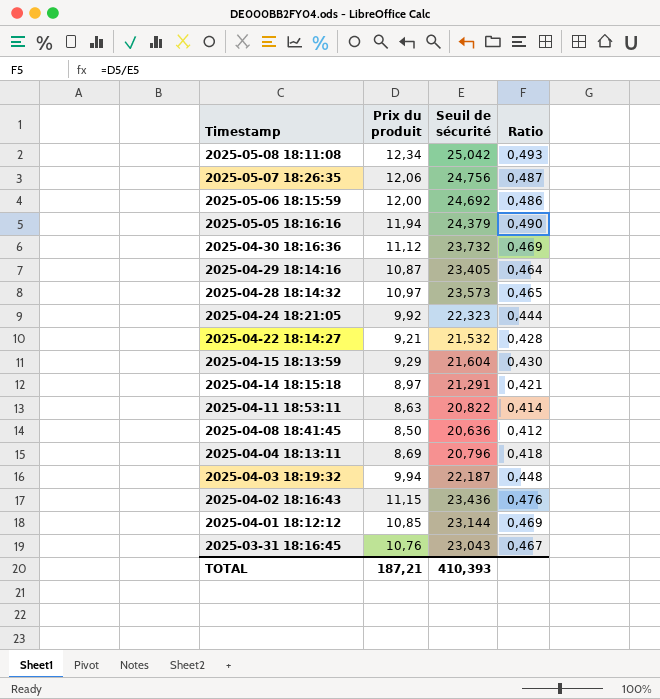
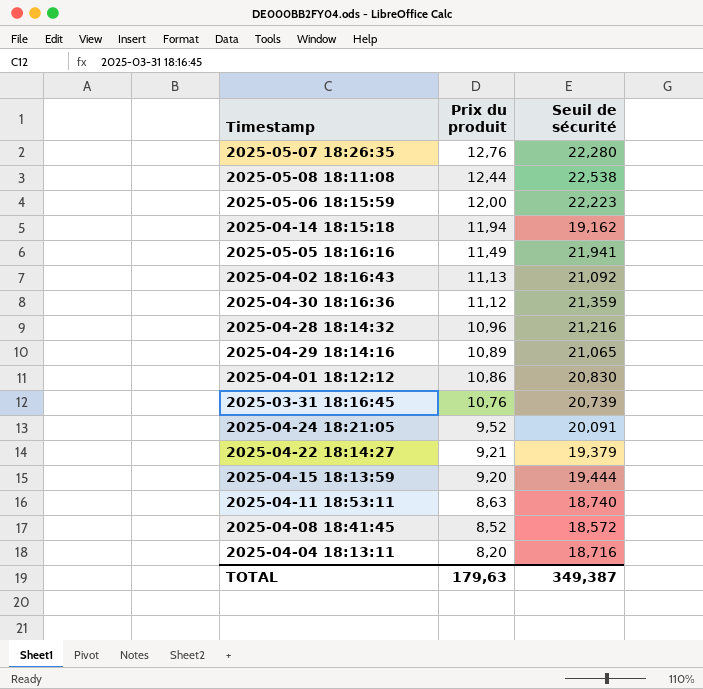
row order: Timestamp descending -> Prix du produit descending
column Ratio | formula: [Prix du produit] / [Seuil de sécurité] -> none
row 2025-04-03 18:19:32: 9,94 | 22,187 | 0,448 -> none
2025-05-07 18:26:35 | Prix du produit: 12,06 -> 12,76
2025-05-07 18:26:35 | Seuil de sécurité: 24,756 -> 22,280
2025-05-08 18:11:08 | Prix du produit: 12,34 -> 12,44
2025-05-08 18:11:08 | Seuil de sécurité: 25,042 -> 22,538
2025-05-06 18:15:59 | Seuil de sécurité: 24,692 -> 22,223
2025-04-14 18:15:18 | Prix du produit: 8,97 -> 11,94
2025-04-14 18:15:18 | Seuil de sécurité: 21,291 -> 19,162
2025-05-05 18:16:16 | Prix du produit: 11,94 -> 11,49
2025-05-05 18:16:16 | Seuil de sécurité: 24,379 -> 21,941
2025-04-02 18:16:43 | Prix du produit: 11,15 -> 11,13
2025-04-02 18:16:43 | Seuil de sécurité: 23,436 -> 21,092
2025-04-30 18:16:36 | Seuil de sécurité: 23,732 -> 21,359
2025-04-28 18:14:32 | Prix du produit: 10,97 -> 10,96
2025-04-28 18:14:32 | Seuil de sécurité: 23,573 -> 21,216
2025-04-29 18:14:16 | Prix du produit: 10,87 -> 10,89
2025-04-29 18:14:16 | Seuil de sécurité: 23,405 -> 21,065
2025-04-01 18:12:12 | Prix du produit: 10,85 -> 10,86
2025-04-01 18:12:12 | Seuil de sécurité: 23,144 -> 20,830
2025-03-31 18:16:45 | Seuil de sécurité: 23,043 -> 20,739
2025-04-24 18:21:05 | Prix du produit: 9,92 -> 9,52
2025-04-24 18:21:05 | Seuil de sécurité: 22,323 -> 20,091
2025-04-22 18:14:27 | Seuil de sécurité: 21,532 -> 19,379
2025-04-15 18:13:59 | Prix du produit: 9,29 -> 9,20
2025-04-15 18:13:59 | Seuil de sécurité: 21,604 -> 19,444
2025-04-11 18:53:11 | Seuil de sécurité: 20,822 -> 18,740
2025-04-08 18:41:45 | Prix du produit: 8,50 -> 8,52
2025-04-08 18:41:45 | Seuil de sécurité: 20,636 -> 18,572
2025-04-04 18:13:11 | Prix du produit: 8,69 -> 8,20
2025-04-04 18:13:11 | Seuil de sécurité: 20,796 -> 18,716
TOTAL | Prix du produit: 187,21 -> 179,63
TOTAL | Seuil de sécurité: 410,393 -> 349,387

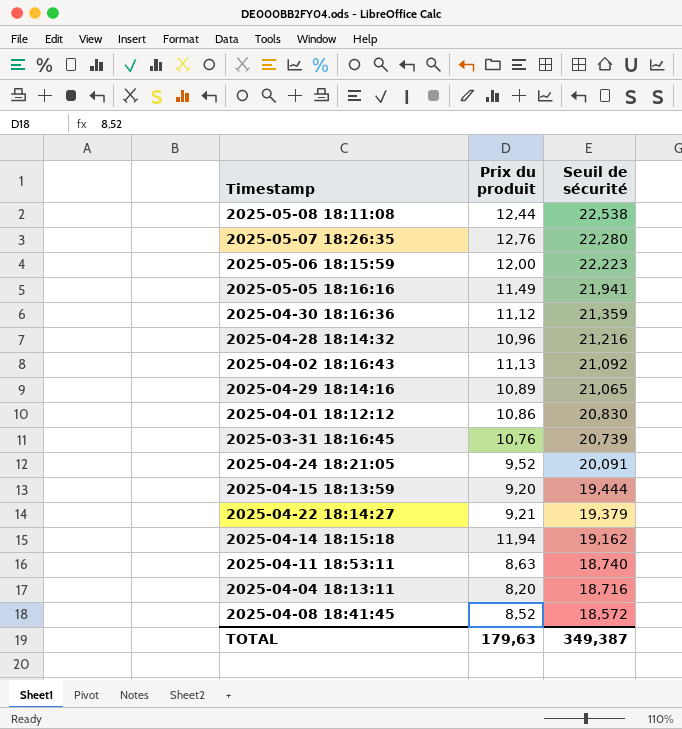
row order: Prix du produit descending -> Seuil de sécurité descending

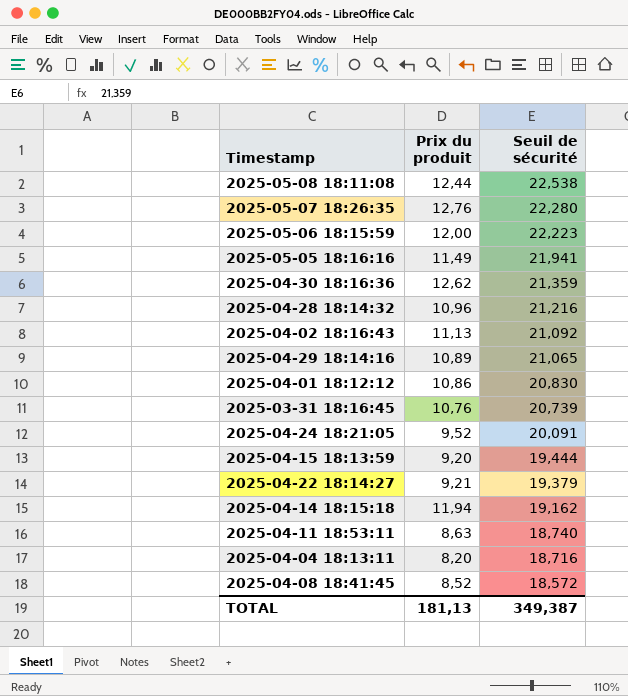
2025-04-30 18:16:36 | Prix du produit: 11,12 -> 12,62
TOTAL | Prix du produit: 179,63 -> 181,13

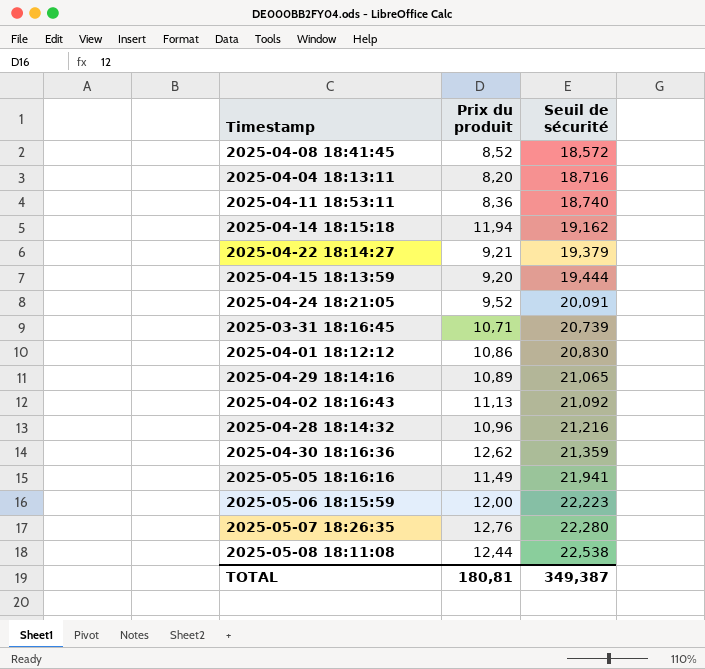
row order: Seuil de sécurité descending -> Seuil de sécurité ascending
2025-04-11 18:53:11 | Prix du produit: 8,63 -> 8,36
2025-03-31 18:16:45 | Prix du produit: 10,76 -> 10,71
TOTAL | Prix du produit: 181,13 -> 180,81

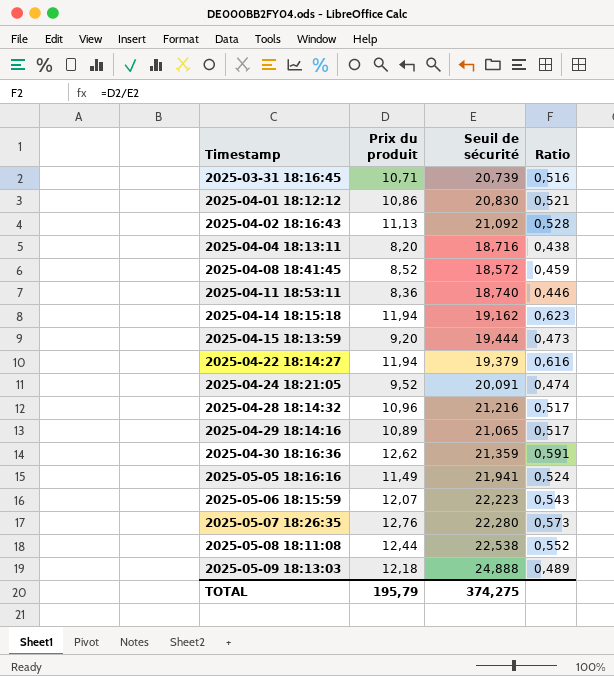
row order: Seuil de sécurité ascending -> Timestamp ascending
column Ratio | formula: none -> [Prix du produit] / [Seuil de sécurité]
2025-04-22 18:14:27 | Prix du produit: 9,21 -> 11,94
2025-05-06 18:15:59 | Prix du produit: 12,00 -> 12,07
row 2025-05-09 18:13:03: none -> 12,18 | 24,888 | 0,489
TOTAL | Prix du produit: 180,81 -> 195,79
TOTAL | Seuil de sécurité: 349,387 -> 374,275

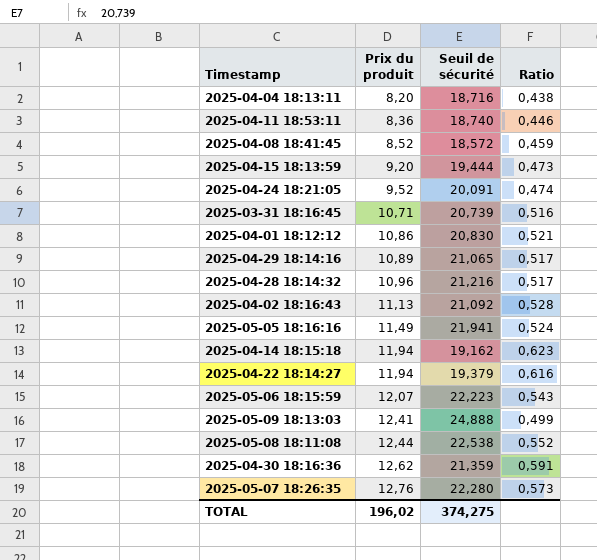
row order: Timestamp ascending -> Prix du produit ascending
2025-05-09 18:13:03 | Prix du produit: 12,18 -> 12,41
2025-05-09 18:13:03 | Ratio: 0,489 -> 0,499
TOTAL | Prix du produit: 195,79 -> 196,02

